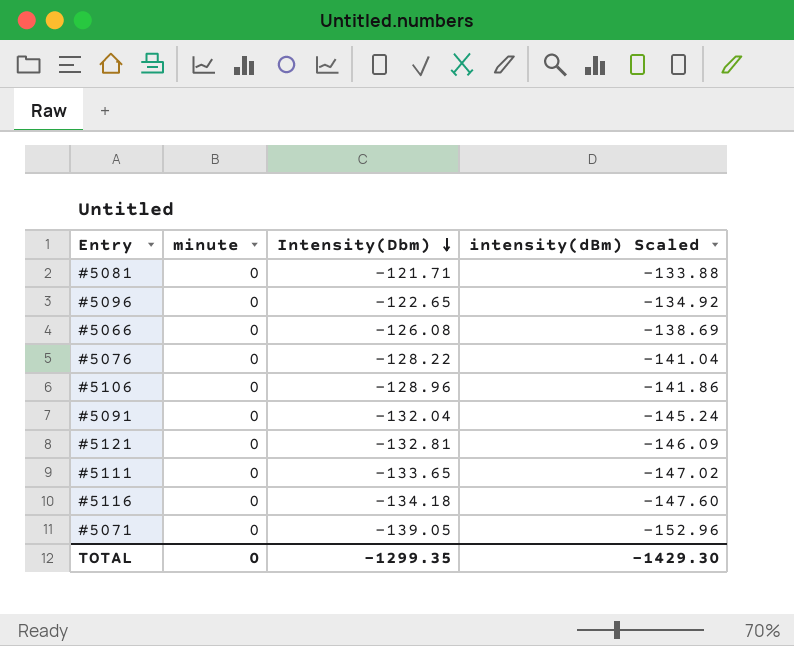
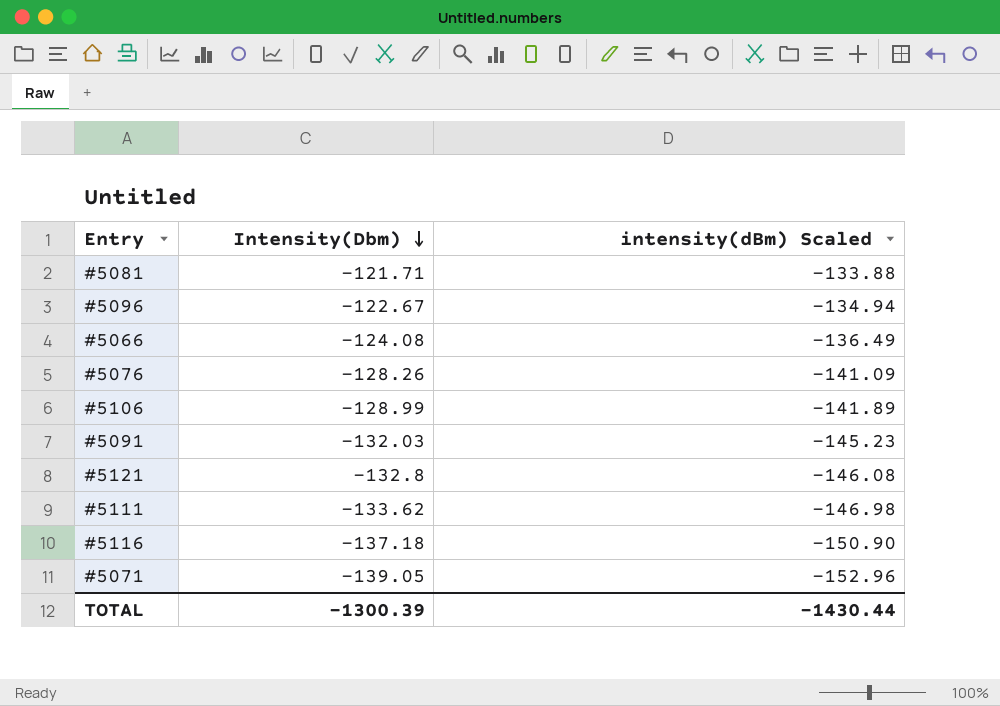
column minute | position: 2 -> none
#5096 | Intensity(Dbm): -122.65 -> -122.67
#5096 | intensity(dBm) Scaled: -134.92 -> -134.94
#5066 | Intensity(Dbm): -126.08 -> -124.08
#5066 | intensity(dBm) Scaled: -138.69 -> -136.49
#5076 | Intensity(Dbm): -128.22 -> -128.26
#5076 | intensity(dBm) Scaled: -141.04 -> -141.09
#5106 | Intensity(Dbm): -128.96 -> -128.99
#5106 | intensity(dBm) Scaled: -141.86 -> -141.89
#5091 | Intensity(Dbm): -132.04 -> -132.03
#5091 | intensity(dBm) Scaled: -145.24 -> -145.23
#5121 | Intensity(Dbm): -132.81 -> -132.8
#5121 | intensity(dBm) Scaled: -146.09 -> -146.08
#5111 | Intensity(Dbm): -133.65 -> -133.62
#5111 | intensity(dBm) Scaled: -147.02 -> -146.98
#5116 | Intensity(Dbm): -134.18 -> -137.18
#5116 | intensity(dBm) Scaled: -147.60 -> -150.90
TOTAL | Intensity(Dbm): -1299.35 -> -1300.39
TOTAL | intensity(dBm) Scaled: -1429.30 -> -1430.44

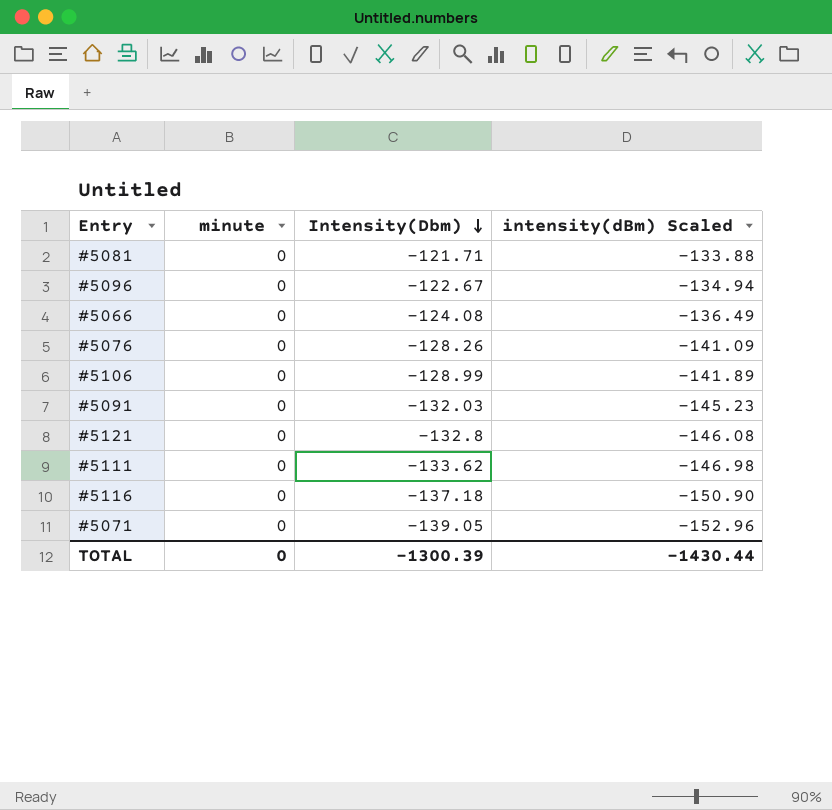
column minute | position: none -> 2

